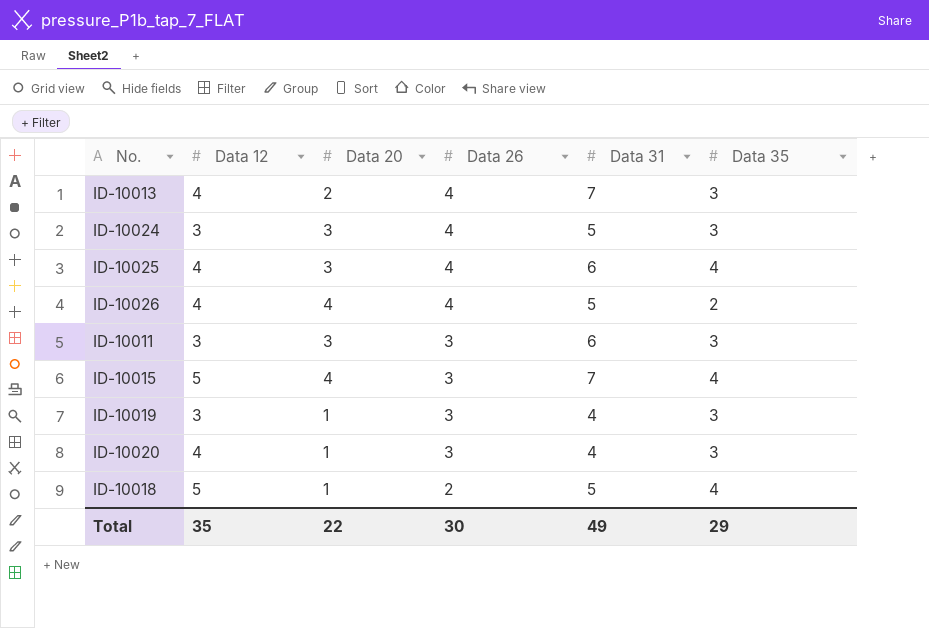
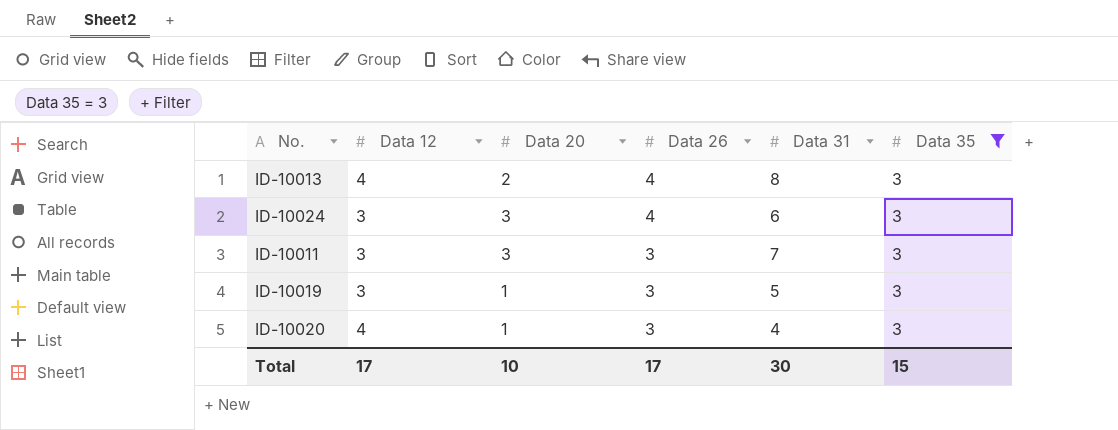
filter: none -> Data 35 = 3
ID-10013 | Data 31: 7 -> 8
ID-10024 | Data 31: 5 -> 6
ID-10011 | Data 31: 6 -> 7
ID-10019 | Data 31: 4 -> 5
Total | Data 12: 35 -> 17
Total | Data 20: 22 -> 10
Total | Data 26: 30 -> 17
Total | Data 31: 49 -> 30
Total | Data 35: 29 -> 15

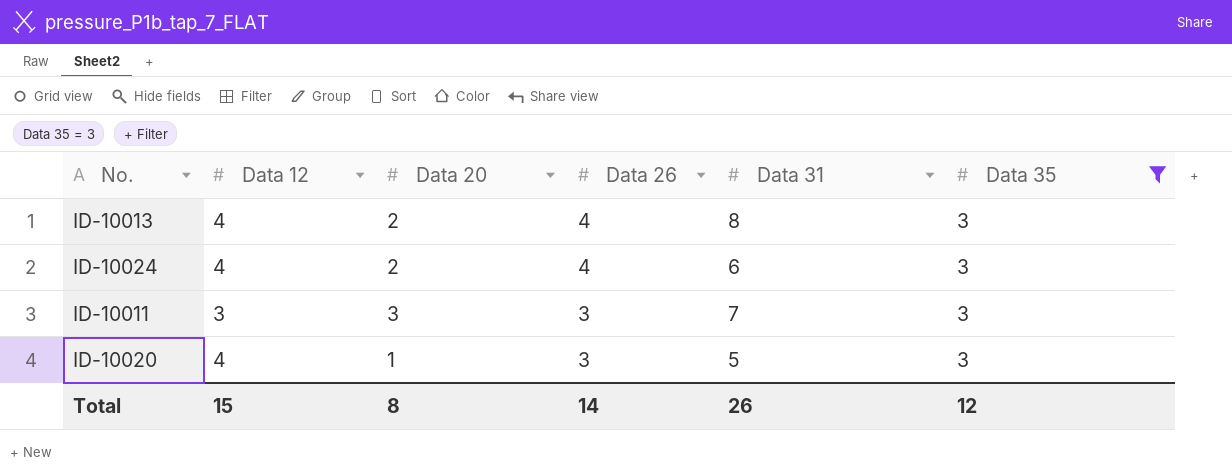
row ID-10019: 3 | 1 | 3 | 5 | 3 -> none
ID-10024 | Data 12: 3 -> 4
ID-10024 | Data 20: 3 -> 2
ID-10020 | Data 31: 4 -> 5
Total | Data 12: 17 -> 15
Total | Data 20: 10 -> 8
Total | Data 26: 17 -> 14
Total | Data 31: 30 -> 26
Total | Data 35: 15 -> 12

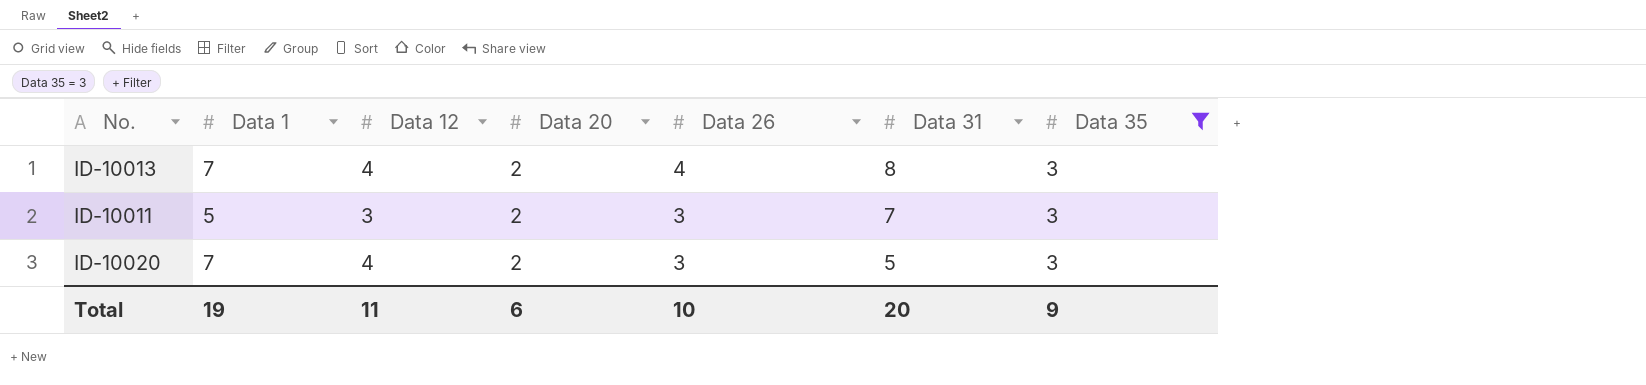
column Data 1 | position: none -> 2
row ID-10024: 4 | 2 | 4 | 6 | 3 -> none
ID-10011 | Data 20: 3 -> 2
ID-10020 | Data 20: 1 -> 2
Total | Data 12: 15 -> 11
Total | Data 20: 8 -> 6
Total | Data 26: 14 -> 10
Total | Data 31: 26 -> 20
Total | Data 35: 12 -> 9

